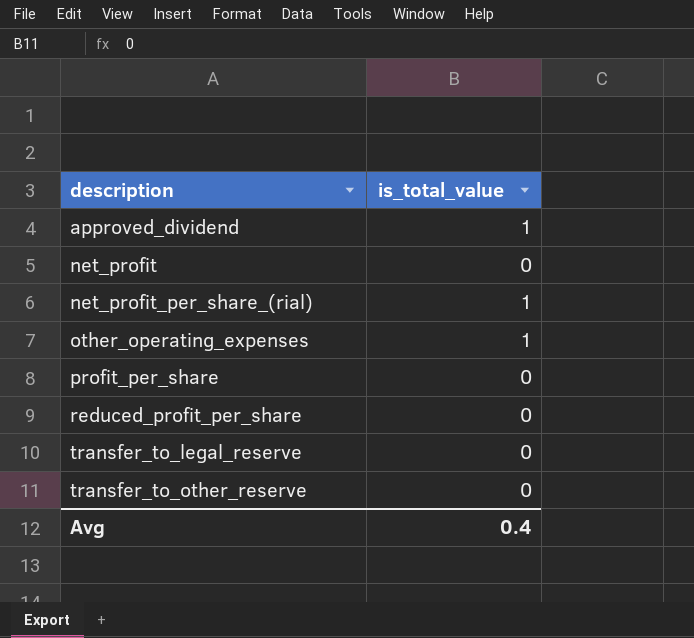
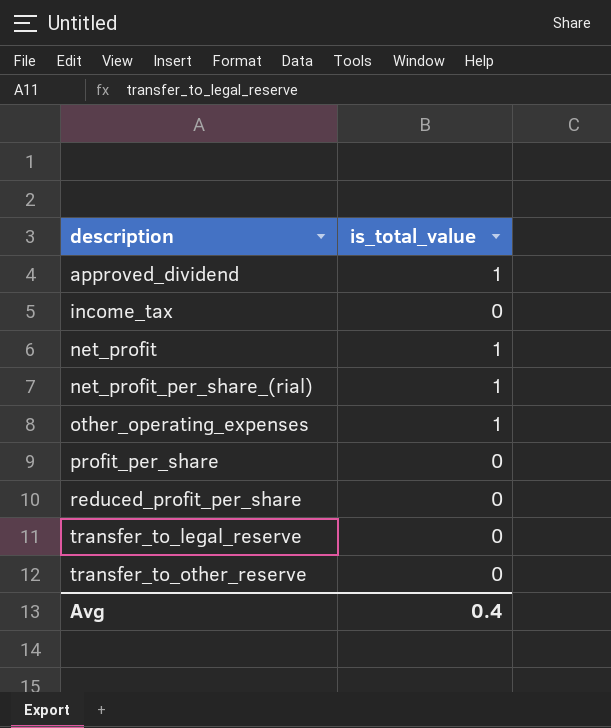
row income_tax: none -> 0
net_profit | is_total_value: 0 -> 1

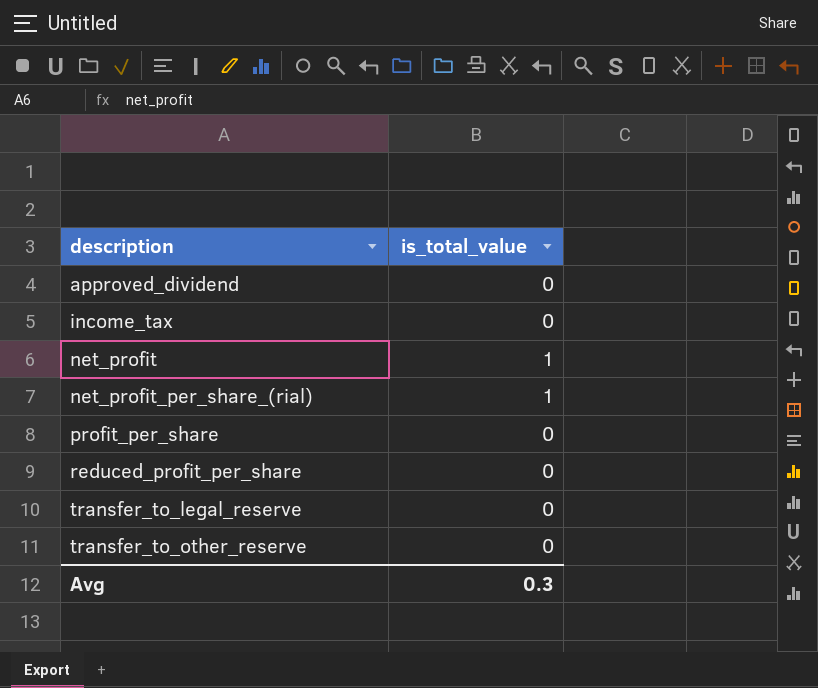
row other_operating_expenses: 1 -> none
approved_dividend | is_total_value: 1 -> 0
Avg | is_total_value: 0.4 -> 0.3

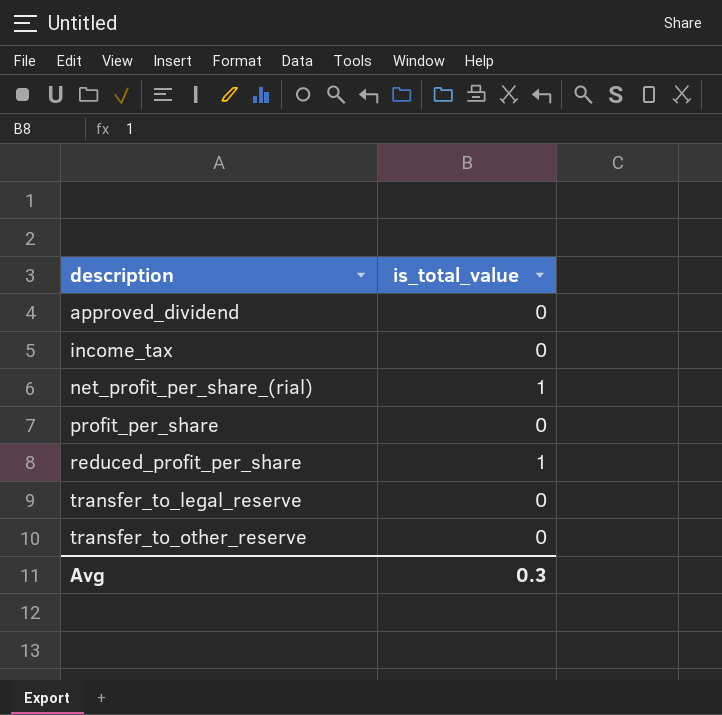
row net_profit: 1 -> none
reduced_profit_per_share | is_total_value: 0 -> 1

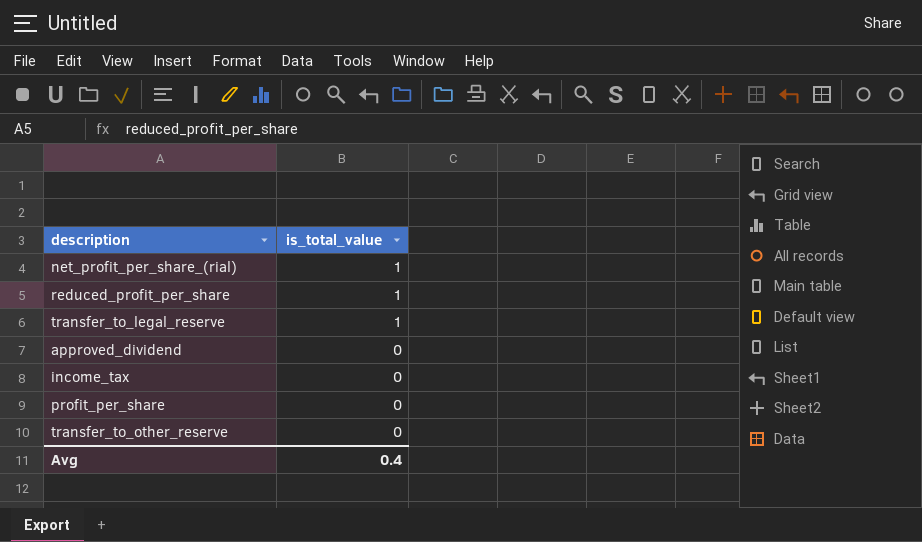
row order: description ascending -> is_total_value descending
transfer_to_legal_reserve | is_total_value: 0 -> 1
Avg | is_total_value: 0.3 -> 0.4

